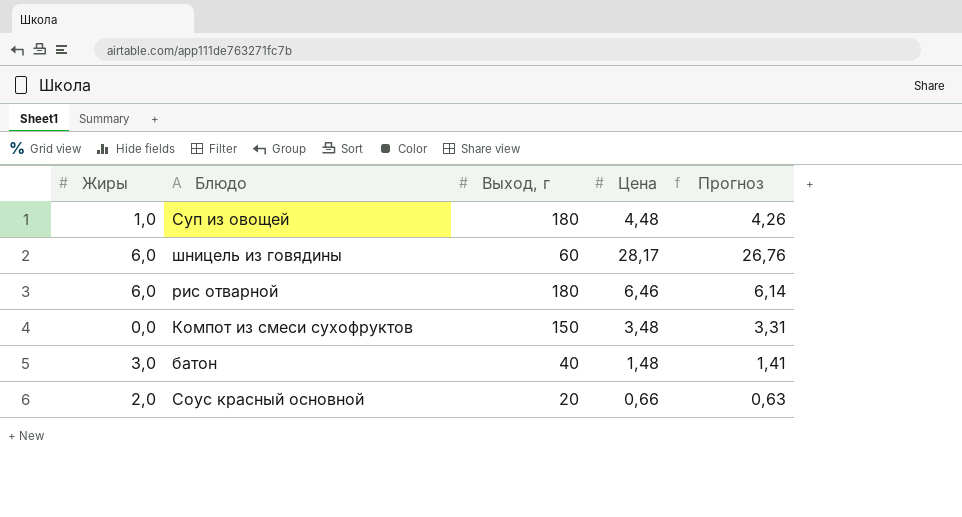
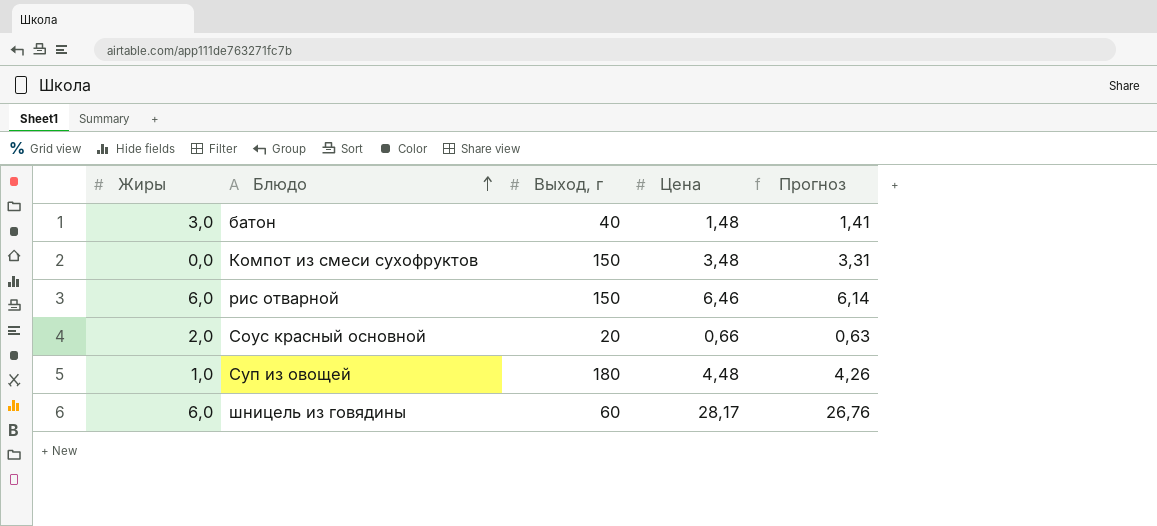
row order: none -> Блюдо ascending
рис отварной | Выход, г: 180 -> 150

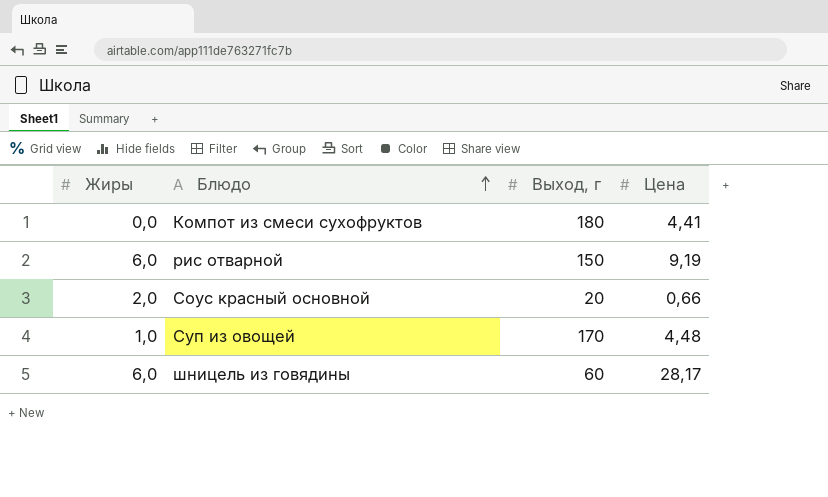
column Прогноз | formula: [Цена] * 0,95 -> none
row батон: 3,0 | 40 | 1,48 | 1,41 -> none
Компот из смеси сухофруктов | Выход, г: 150 -> 180
Компот из смеси сухофруктов | Цена: 3,48 -> 4,41
рис отварной | Цена: 6,46 -> 9,19
Суп из овощей | Выход, г: 180 -> 170

